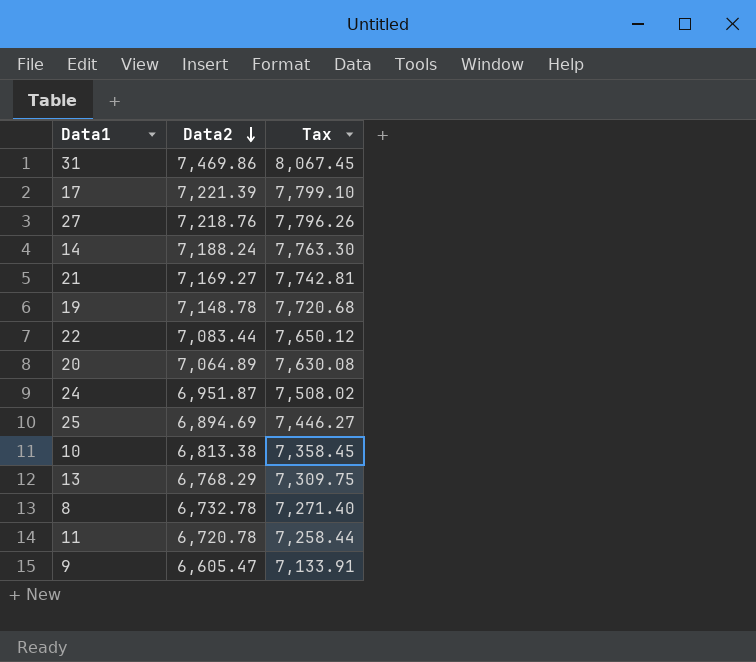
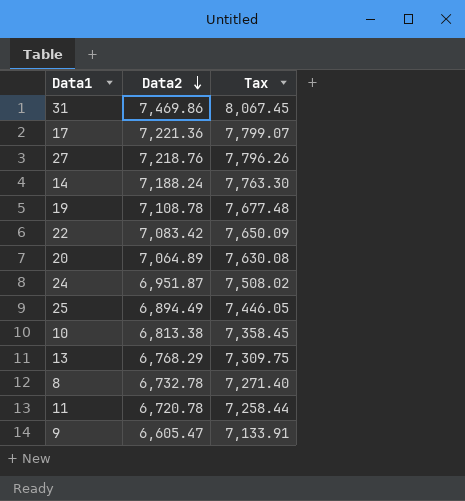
row 21: 7,169.27 | 7,742.81 -> none
17 | Data2: 7,221.39 -> 7,221.36
17 | Tax: 7,799.10 -> 7,799.07
19 | Data2: 7,148.78 -> 7,108.78
19 | Tax: 7,720.68 -> 7,677.48
22 | Data2: 7,083.44 -> 7,083.42
22 | Tax: 7,650.12 -> 7,650.09
25 | Data2: 6,894.69 -> 6,894.49
25 | Tax: 7,446.27 -> 7,446.05

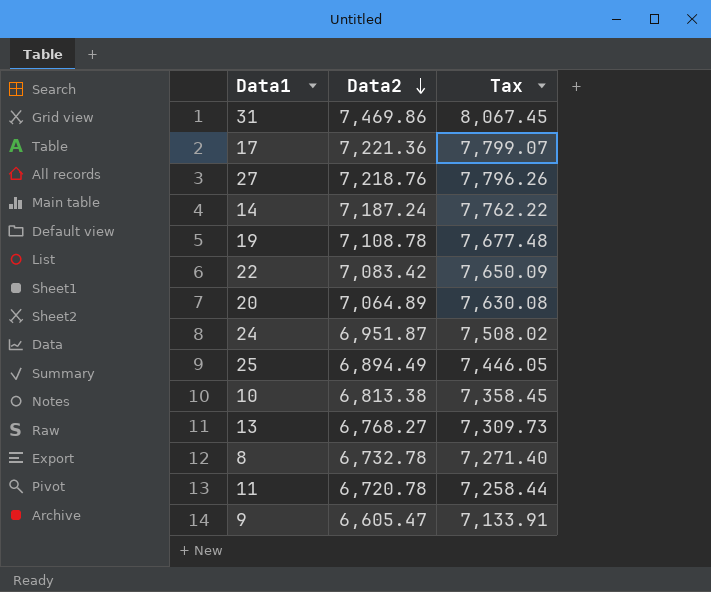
14 | Data2: 7,188.24 -> 7,187.24
14 | Tax: 7,763.30 -> 7,762.22
13 | Data2: 6,768.29 -> 6,768.27
13 | Tax: 7,309.75 -> 7,309.73

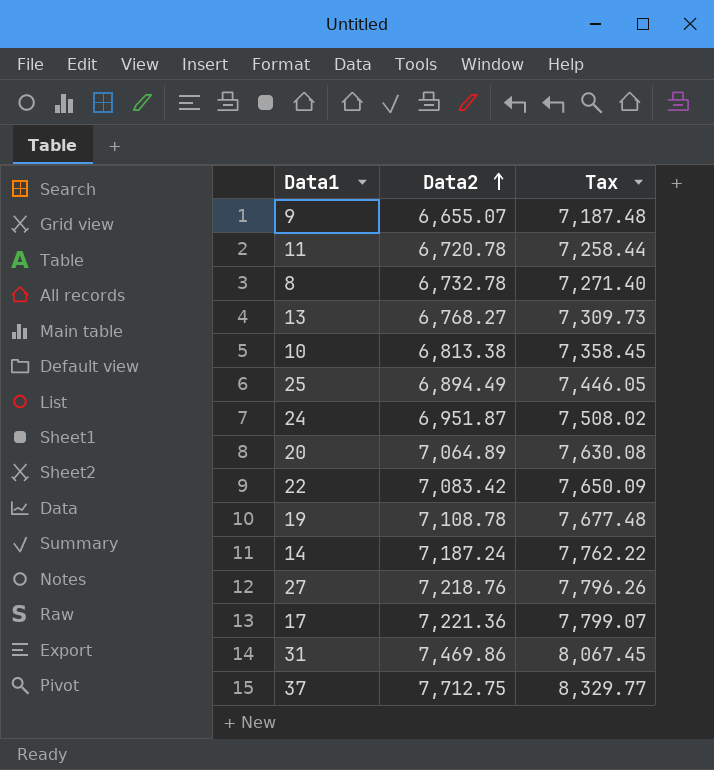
row order: Data2 descending -> Data2 ascending
9 | Data2: 6,605.47 -> 6,655.07
9 | Tax: 7,133.91 -> 7,187.48
row 37: none -> 7,712.75 | 8,329.77

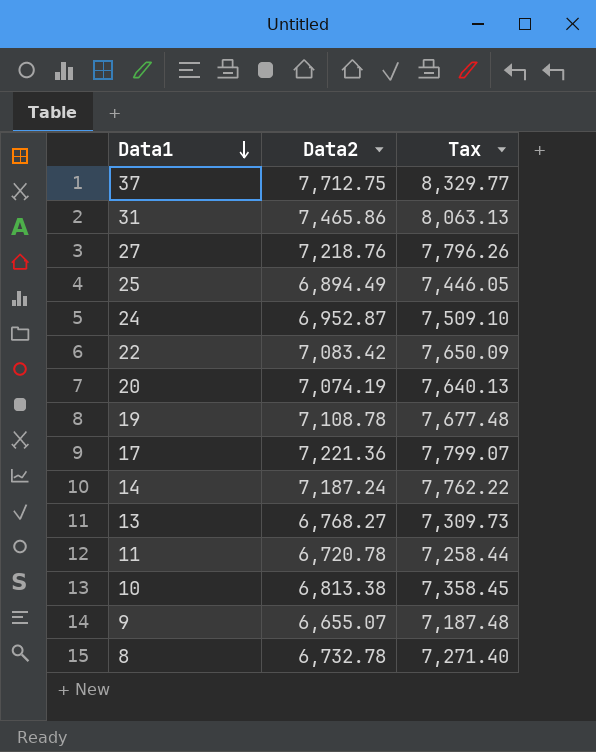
row order: Data2 ascending -> Data1 descending
31 | Data2: 7,469.86 -> 7,465.86
31 | Tax: 8,067.45 -> 8,063.13
24 | Data2: 6,951.87 -> 6,952.87
24 | Tax: 7,508.02 -> 7,509.10
20 | Data2: 7,064.89 -> 7,074.19
20 | Tax: 7,630.08 -> 7,640.13

